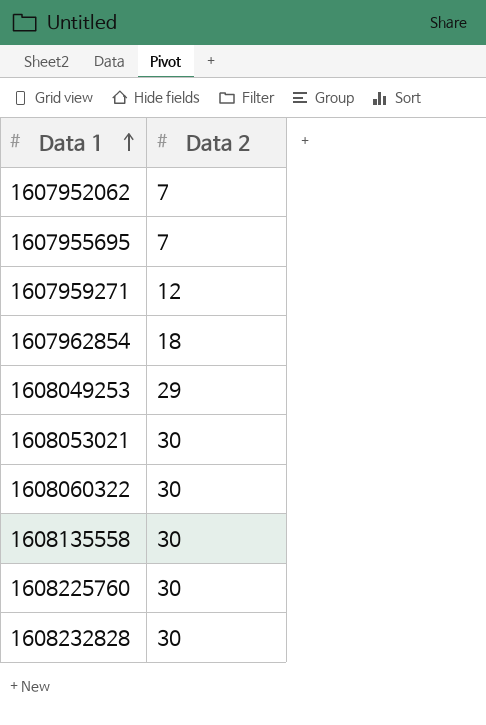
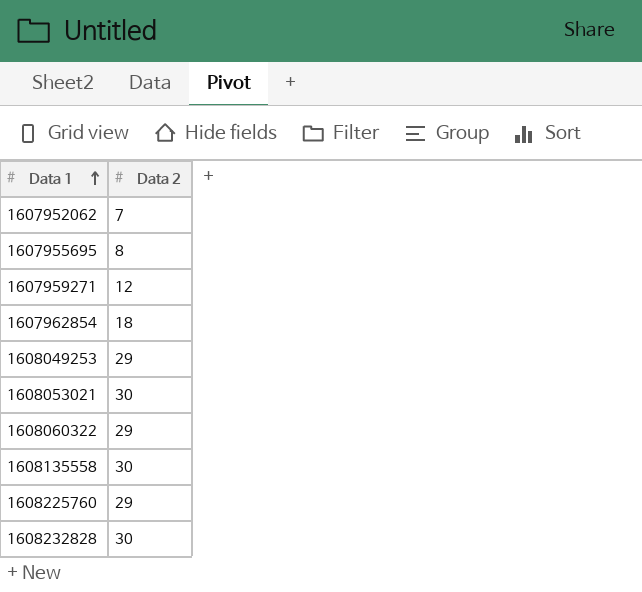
1607955695 | Data 2: 7 -> 8
1608060322 | Data 2: 30 -> 29
1608225760 | Data 2: 30 -> 29

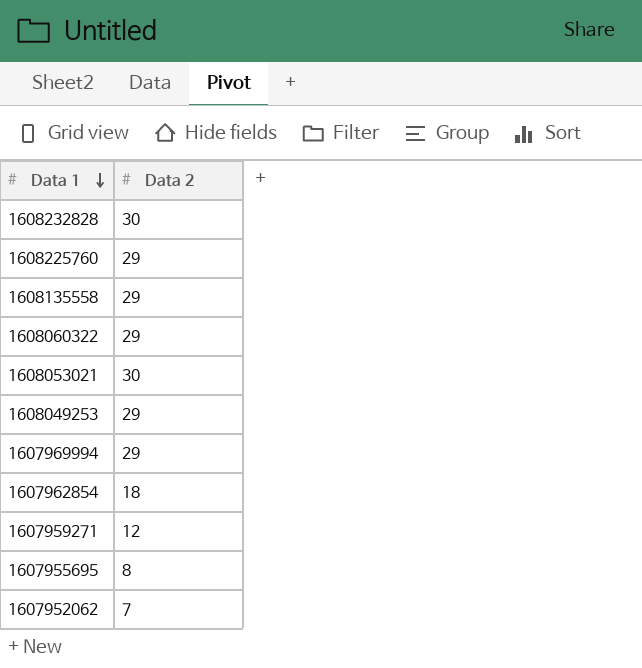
row order: Data 1 ascending -> Data 1 descending
1608135558 | Data 2: 30 -> 29
row 1607969994: none -> 29

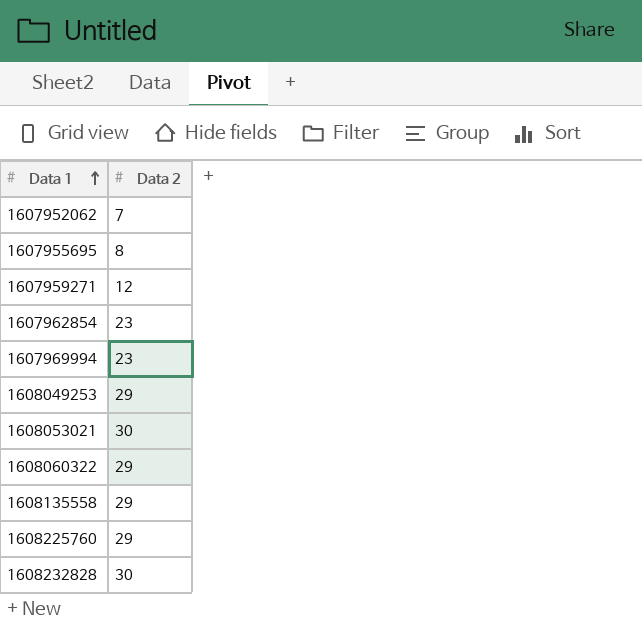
row order: Data 1 descending -> Data 1 ascending
1607962854 | Data 2: 18 -> 23
1607969994 | Data 2: 29 -> 23

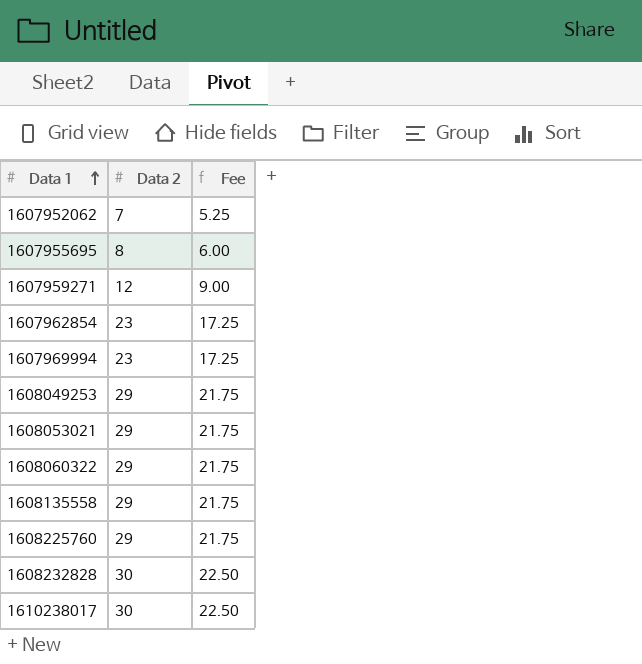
column Fee | formula: none -> [Data 2] * 0.75
1608053021 | Data 2: 30 -> 29
row 1610238017: none -> 30 | 22.50

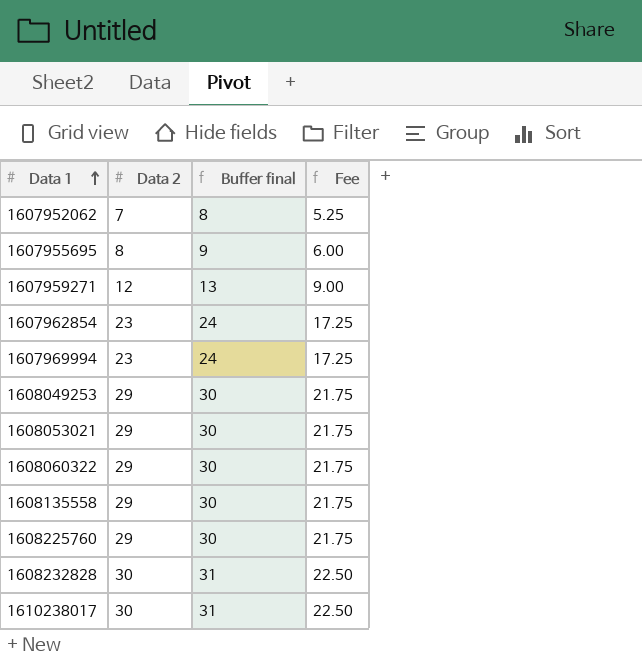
column Buffer final | formula: none -> [Data 2] + 1

